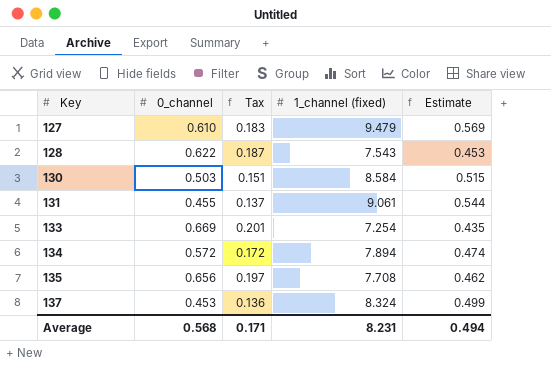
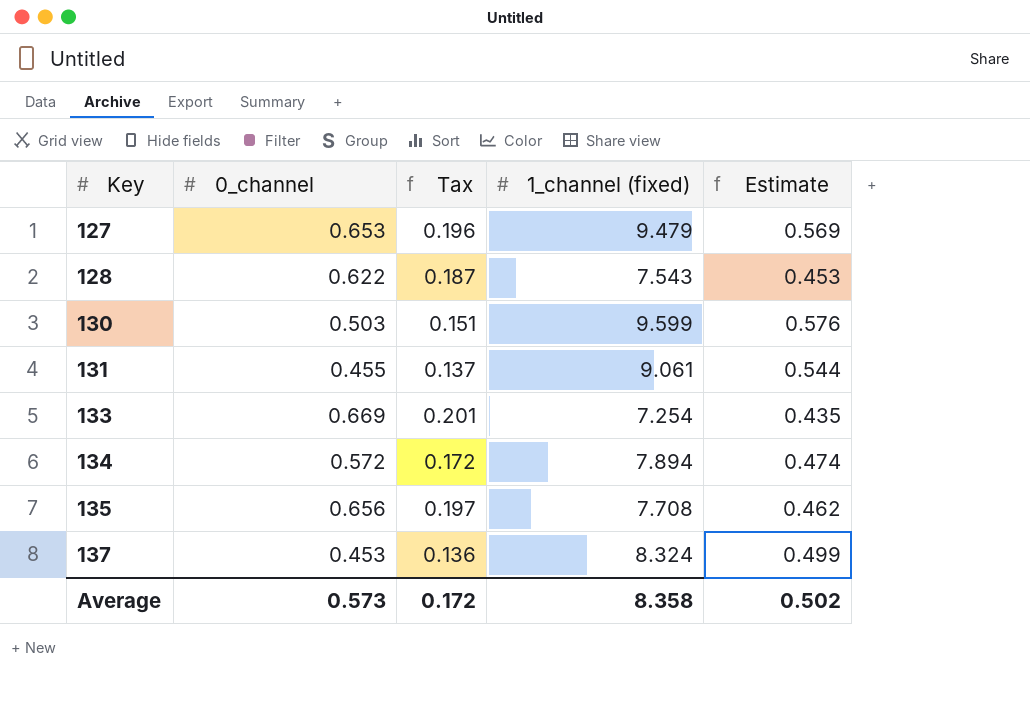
127 | 0_channel: 0.610 -> 0.653
127 | Tax: 0.183 -> 0.196
130 | 1_channel (fixed): 8.584 -> 9.599
130 | Estimate: 0.515 -> 0.576
Average | 0_channel: 0.568 -> 0.573
Average | Tax: 0.171 -> 0.172
Average | 1_channel (fixed): 8.231 -> 8.358
Average | Estimate: 0.494 -> 0.502

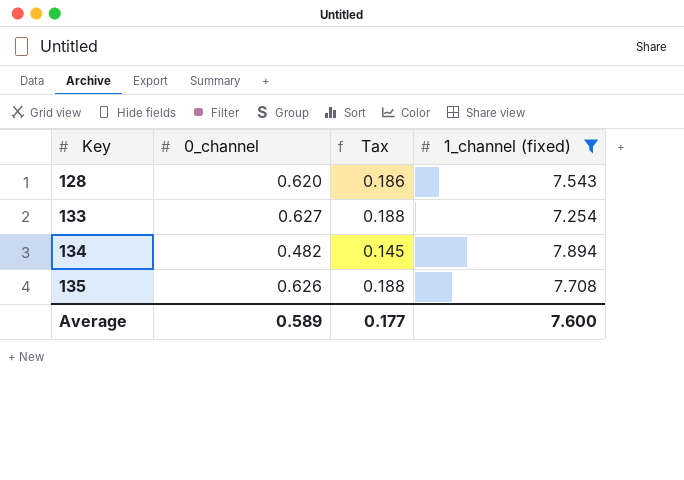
filter: none -> 1_channel (fixed) <= 7.894
column Estimate | formula: [1_channel (fixed)] * 0.06 -> none
128 | 0_channel: 0.622 -> 0.620
128 | Tax: 0.187 -> 0.186
133 | 0_channel: 0.669 -> 0.627
133 | Tax: 0.201 -> 0.188
134 | 0_channel: 0.572 -> 0.482
134 | Tax: 0.172 -> 0.145
135 | 0_channel: 0.656 -> 0.626
135 | Tax: 0.197 -> 0.188
Average | 0_channel: 0.573 -> 0.589
Average | Tax: 0.172 -> 0.177
Average | 1_channel (fixed): 8.358 -> 7.600

